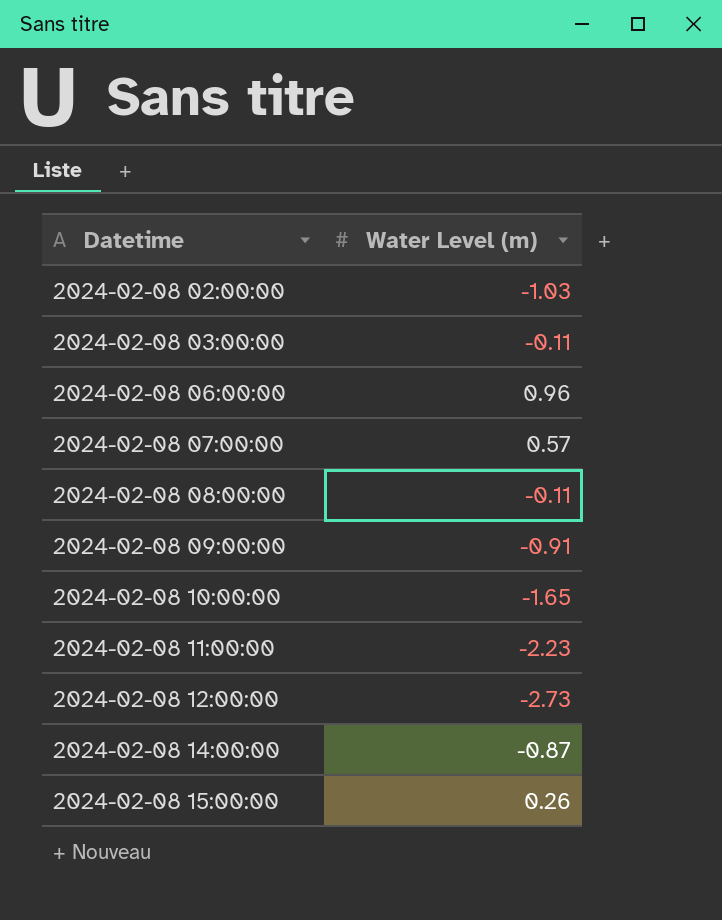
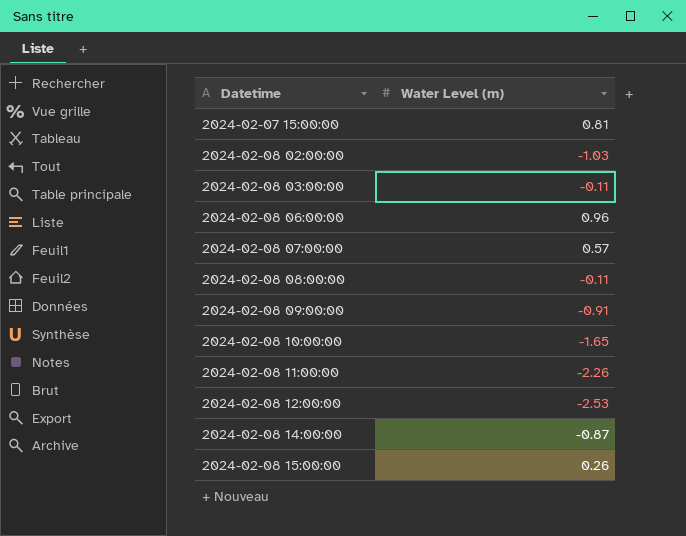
row 2024-02-07 15:00:00: none -> 0.81
2024-02-08 11:00:00 | Water Level (m): -2.23 -> -2.26
2024-02-08 12:00:00 | Water Level (m): -2.73 -> -2.53

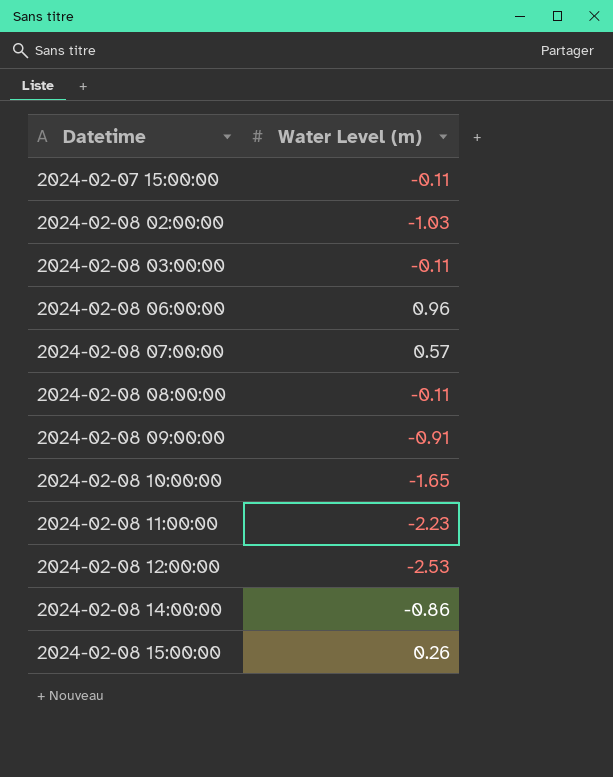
2024-02-07 15:00:00 | Water Level (m): 0.81 -> -0.11
2024-02-08 11:00:00 | Water Level (m): -2.26 -> -2.23
2024-02-08 14:00:00 | Water Level (m): -0.87 -> -0.86

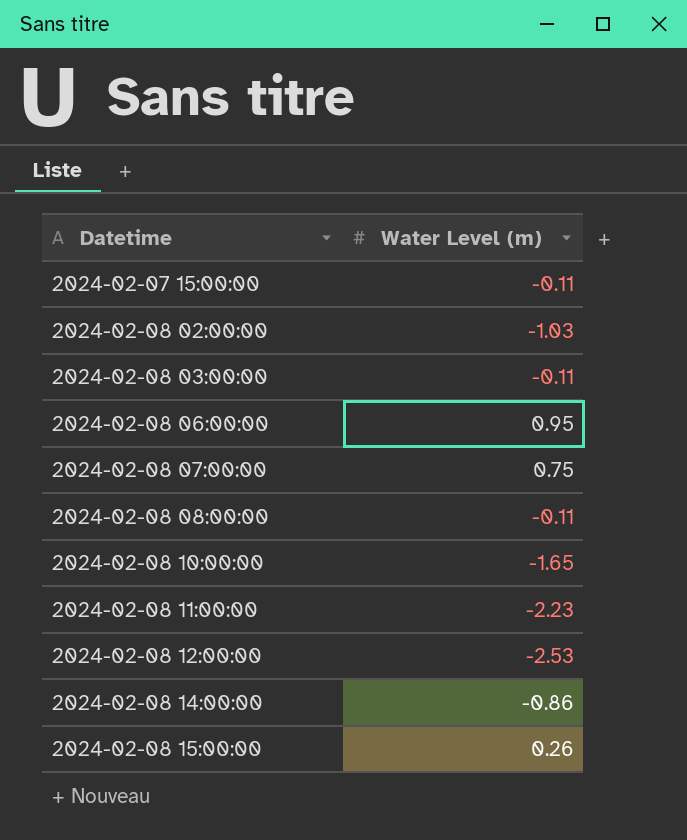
row 2024-02-08 09:00:00: -0.91 -> none
2024-02-08 06:00:00 | Water Level (m): 0.96 -> 0.95
2024-02-08 07:00:00 | Water Level (m): 0.57 -> 0.75

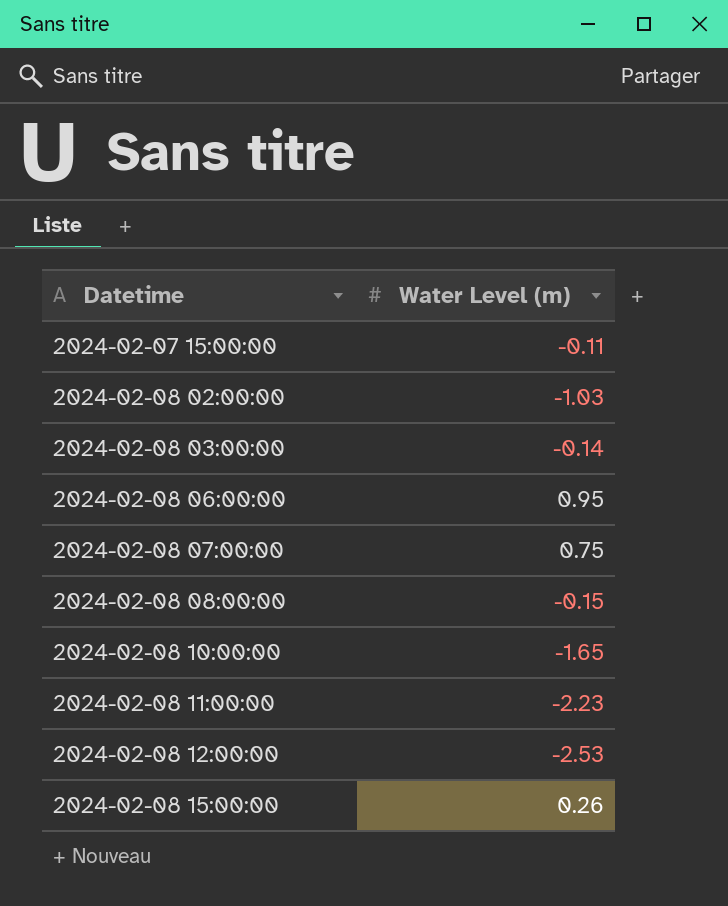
row 2024-02-08 14:00:00: -0.86 -> none
2024-02-08 03:00:00 | Water Level (m): -0.11 -> -0.14
2024-02-08 08:00:00 | Water Level (m): -0.11 -> -0.15

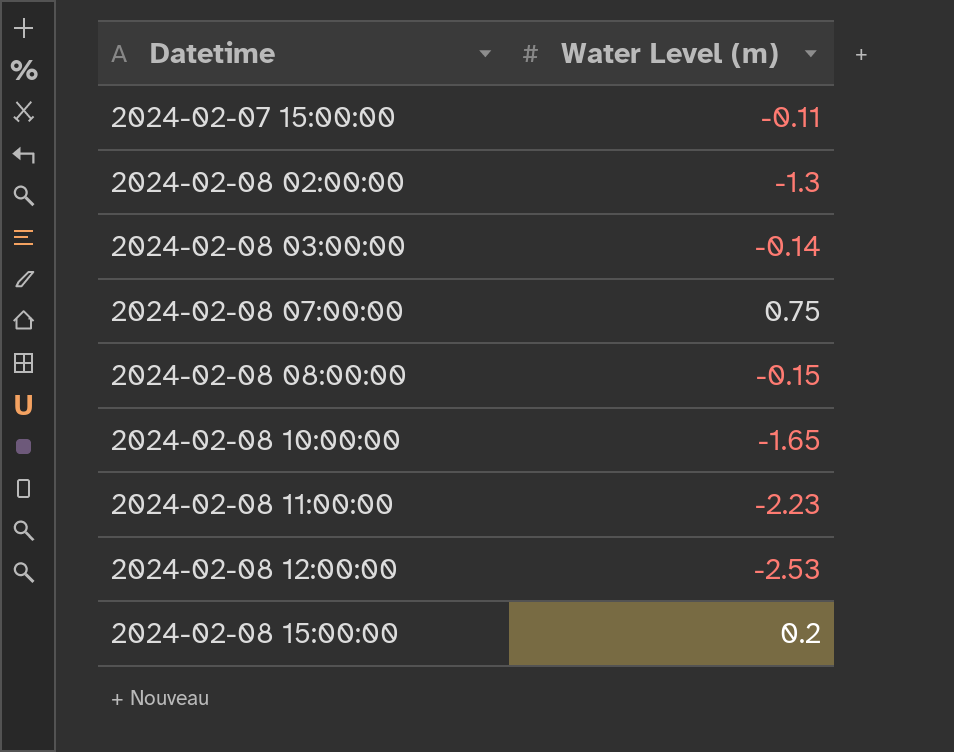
row 2024-02-08 06:00:00: 0.95 -> none
2024-02-08 02:00:00 | Water Level (m): -1.03 -> -1.3
2024-02-08 15:00:00 | Water Level (m): 0.26 -> 0.2

